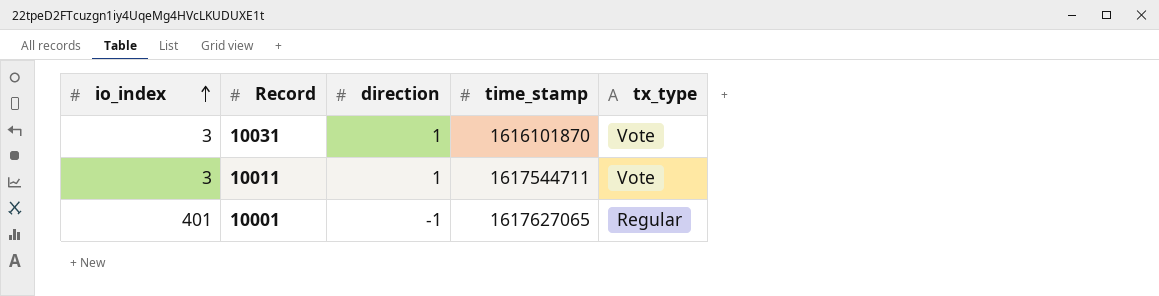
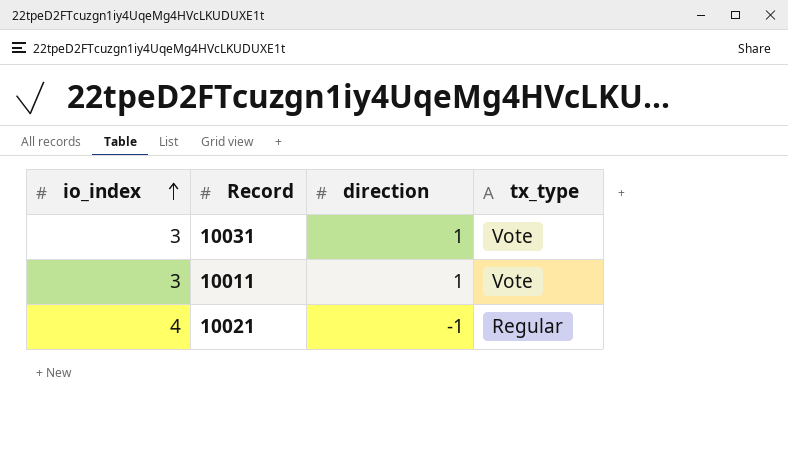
column time_stamp | position: 4 -> none
row 10001: 401 | -1 | 1617627065 | Regular -> none
row 10021: none -> 4 | -1 | Regular

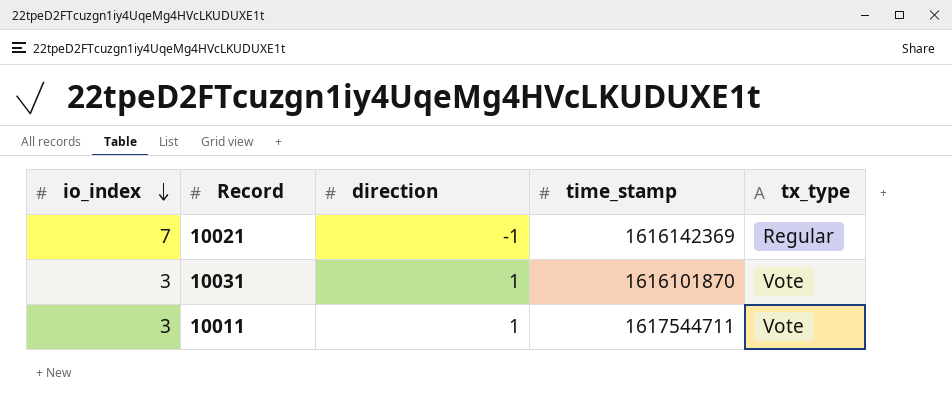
row order: io_index ascending -> io_index descending
column time_stamp | position: none -> 4
10021 | io_index: 4 -> 7

